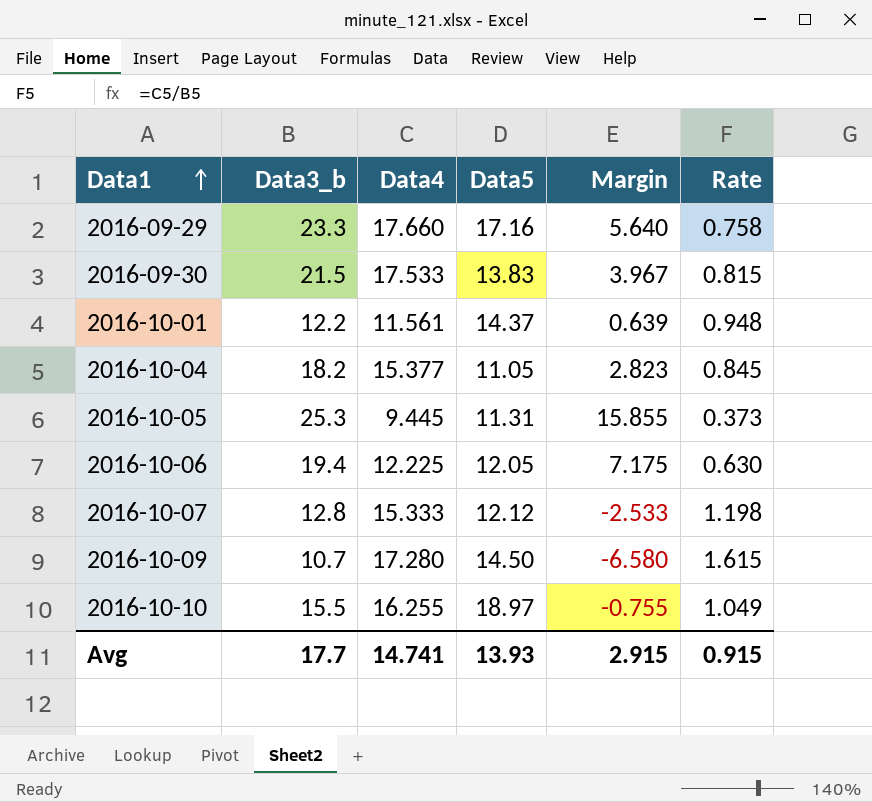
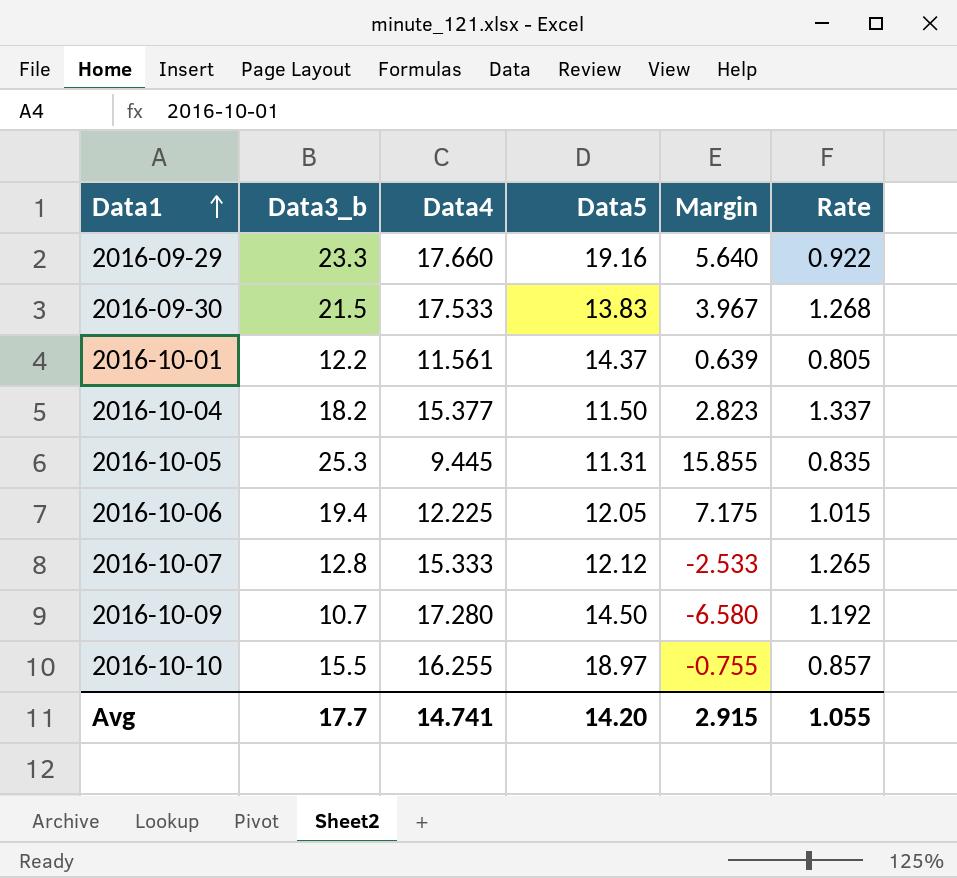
column Rate | formula: [Data4] / [Data3_b] -> [Data4] / [Data5]
2016-09-29 | Data5: 17.16 -> 19.16
2016-10-04 | Data5: 11.05 -> 11.50
Avg | Data5: 13.93 -> 14.20
Avg | Rate: 0.915 -> 1.055

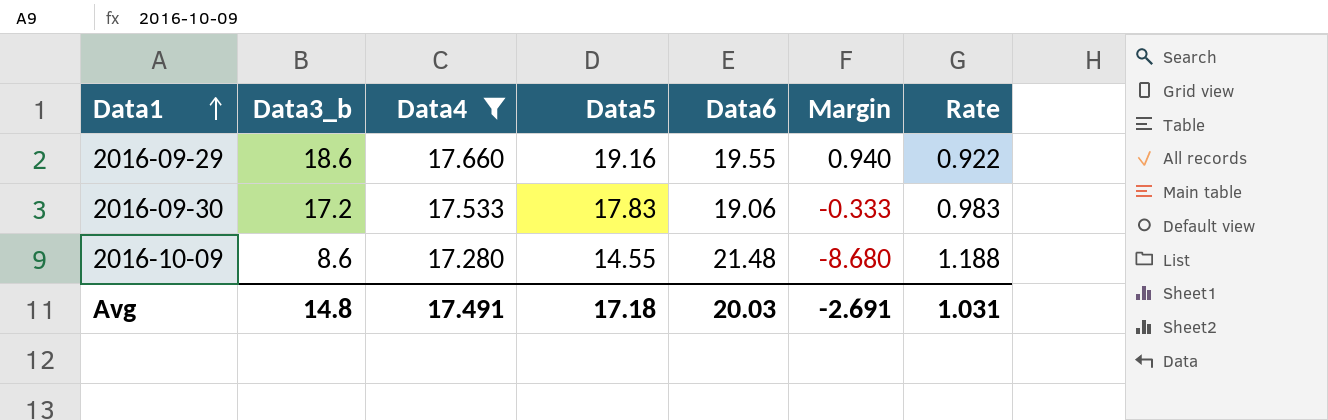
filter: none -> Data4 >= 17.280
column Data6 | position: none -> 5
2016-09-29 | Data3_b: 23.3 -> 18.6
2016-09-29 | Margin: 5.640 -> 0.940
2016-09-30 | Data3_b: 21.5 -> 17.2
2016-09-30 | Data5: 13.83 -> 17.83
2016-09-30 | Margin: 3.967 -> -0.333
2016-09-30 | Rate: 1.268 -> 0.983
2016-10-09 | Data3_b: 10.7 -> 8.6
2016-10-09 | Data5: 14.50 -> 14.55
2016-10-09 | Margin: -6.580 -> -8.680
2016-10-09 | Rate: 1.192 -> 1.188
Avg | Data3_b: 17.7 -> 14.8
Avg | Data4: 14.741 -> 17.491
Avg | Data5: 14.20 -> 17.18
Avg | Margin: 2.915 -> -2.691
Avg | Rate: 1.055 -> 1.031

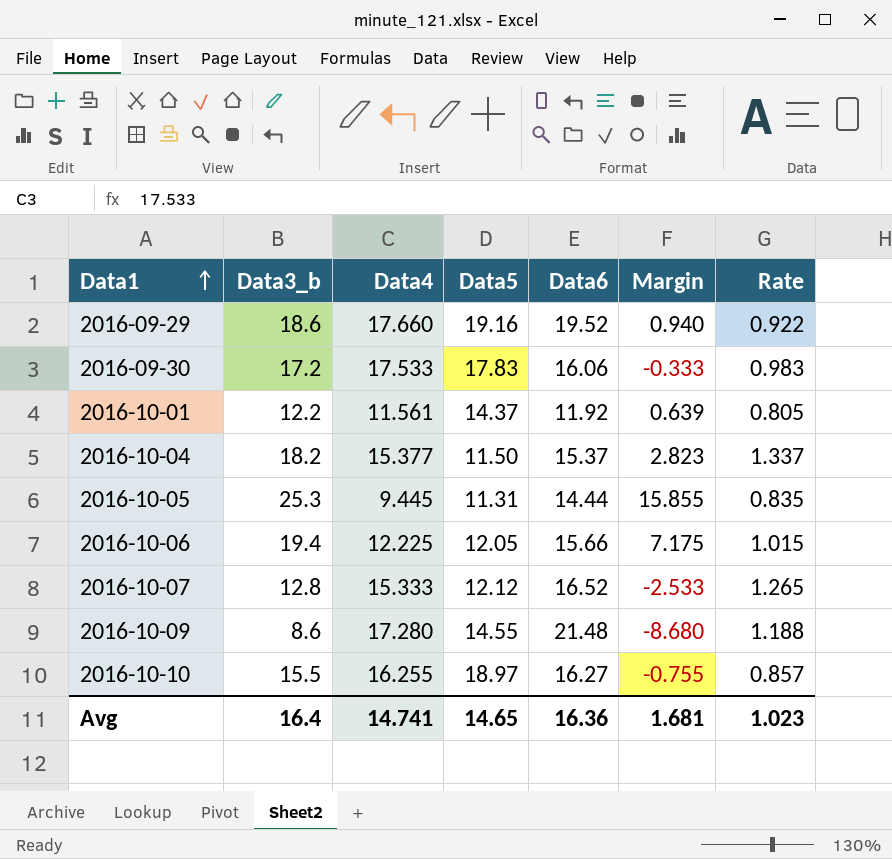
filter: Data4 >= 17.280 -> none
2016-09-29 | Data6: 19.55 -> 19.52
2016-09-30 | Data6: 19.06 -> 16.06
Avg | Data3_b: 14.8 -> 16.4
Avg | Data4: 17.491 -> 14.741
Avg | Data5: 17.18 -> 14.65
Avg | Data6: 20.03 -> 16.36
Avg | Margin: -2.691 -> 1.681
Avg | Rate: 1.031 -> 1.023

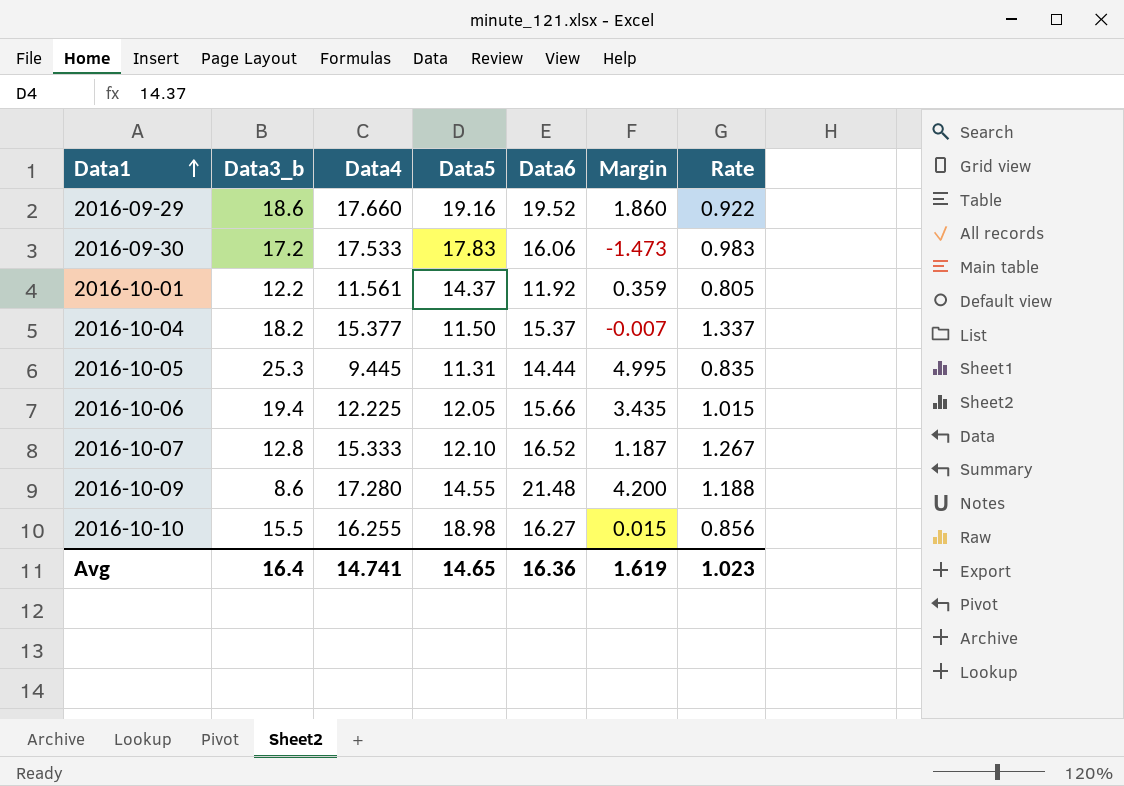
column Margin | formula: [Data3_b] - [Data4] -> [Data6] - [Data4]
2016-10-07 | Data5: 12.12 -> 12.10
2016-10-07 | Rate: 1.265 -> 1.267
2016-10-10 | Data5: 18.97 -> 18.98
2016-10-10 | Rate: 0.857 -> 0.856
Avg | Margin: 1.681 -> 1.619

